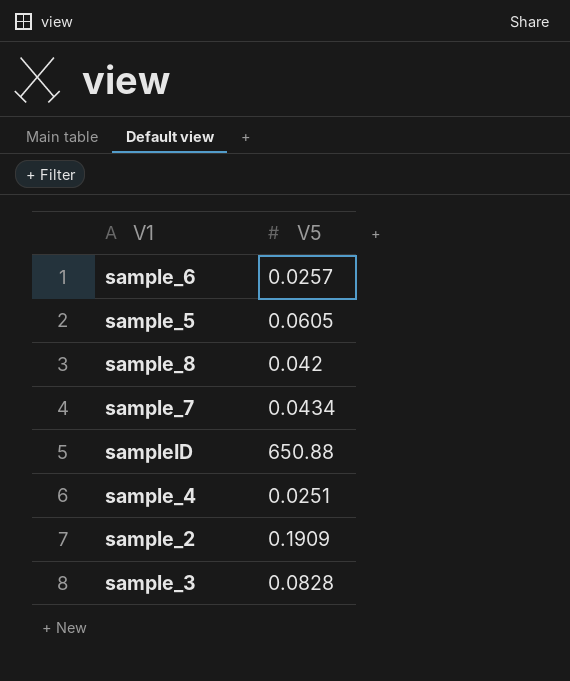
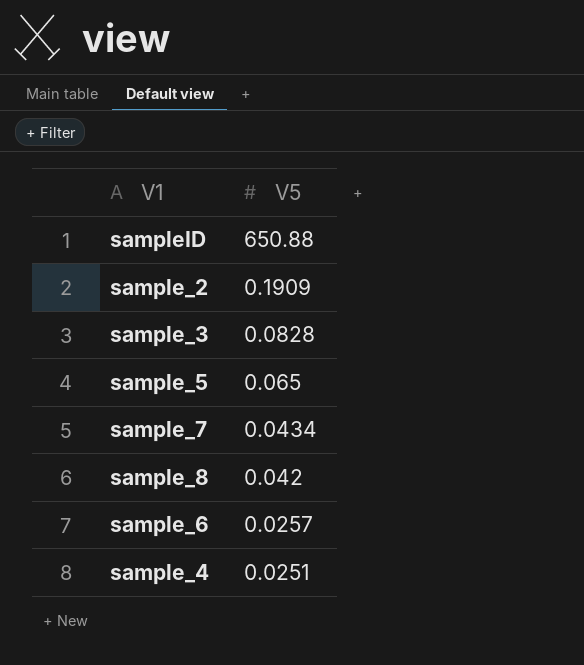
row order: none -> V5 descending
sample_5 | V5: 0.0605 -> 0.065

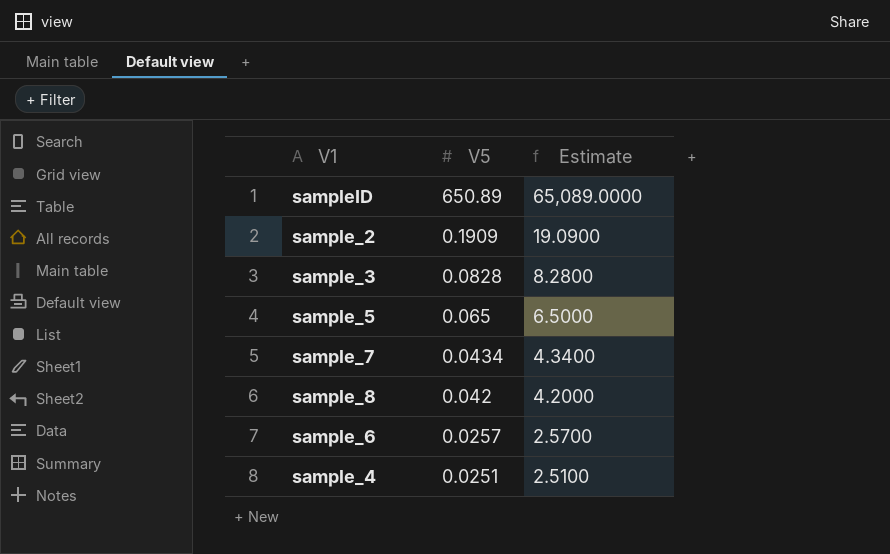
column Estimate | formula: none -> [V5] * 100
sampleID | V5: 650.88 -> 650.89

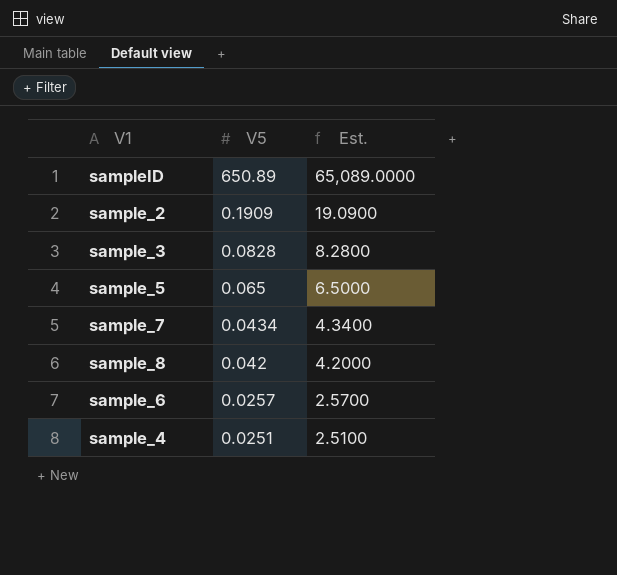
column name: Estimate -> Est.

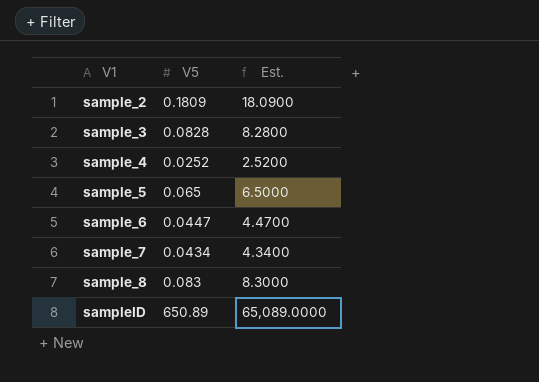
row order: V5 descending -> V1 ascending
sample_2 | V5: 0.1909 -> 0.1809
sample_2 | Est.: 19.0900 -> 18.0900
sample_4 | V5: 0.0251 -> 0.0252
sample_4 | Est.: 2.5100 -> 2.5200
sample_6 | V5: 0.0257 -> 0.0447
sample_6 | Est.: 2.5700 -> 4.4700
sample_8 | V5: 0.042 -> 0.083
sample_8 | Est.: 4.2000 -> 8.3000

